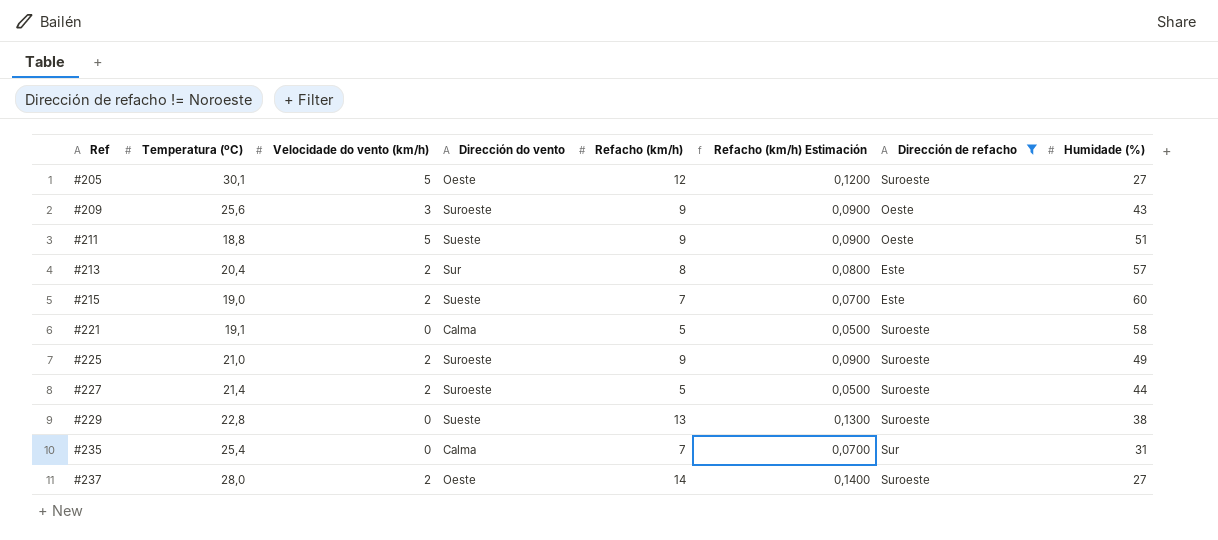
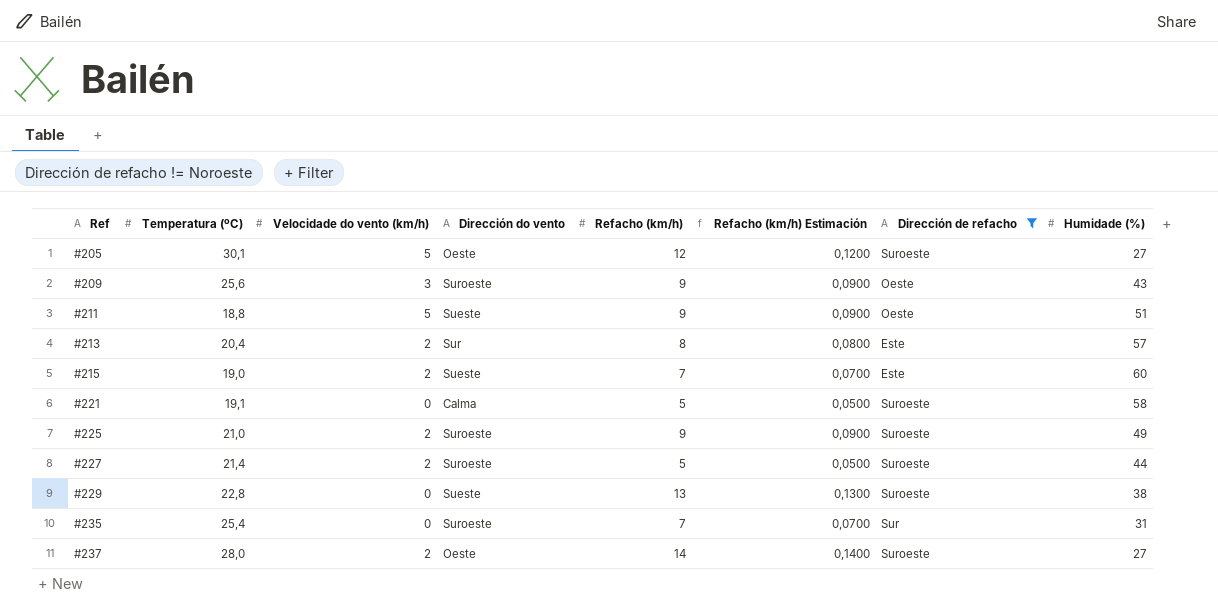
#235 | Dirección do vento: Calma -> Suroeste

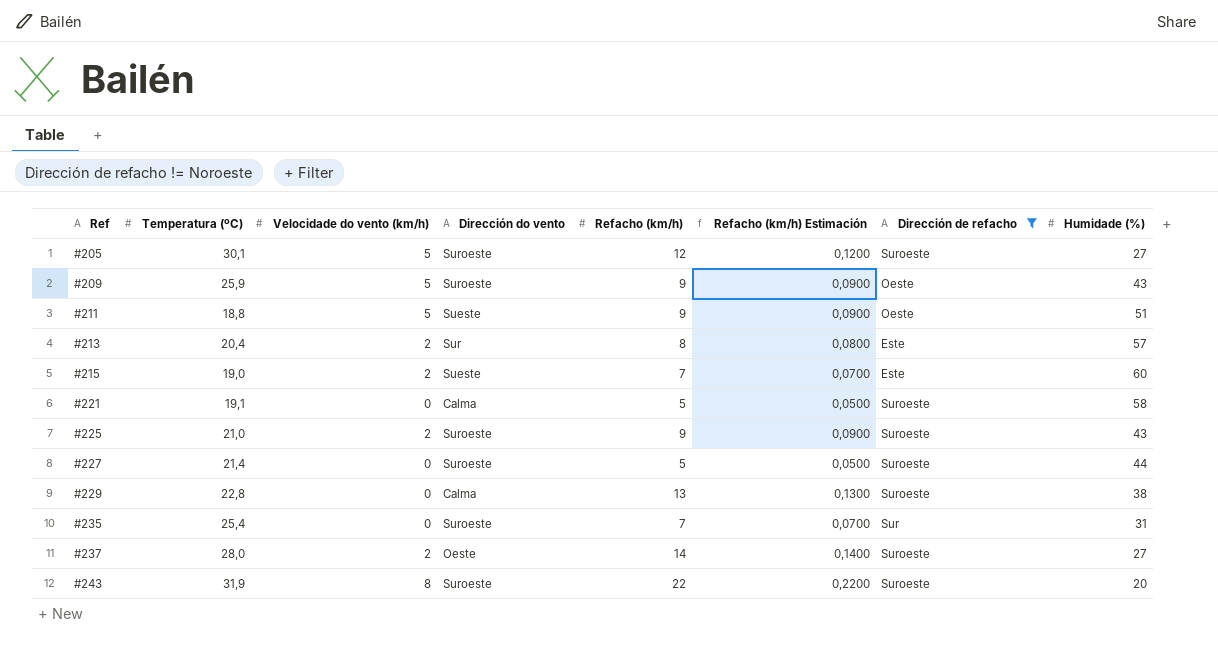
#205 | Dirección do vento: Oeste -> Suroeste
#209 | Temperatura (ºC): 25,6 -> 25,9
#209 | Velocidade do vento (km/h): 3 -> 5
#225 | Humidade (%): 49 -> 43
#227 | Velocidade do vento (km/h): 2 -> 0
#229 | Dirección do vento: Sueste -> Calma
row #243: none -> 31,9 | 8 | Suroeste | 22 | 0,2200 | Suroeste | 20

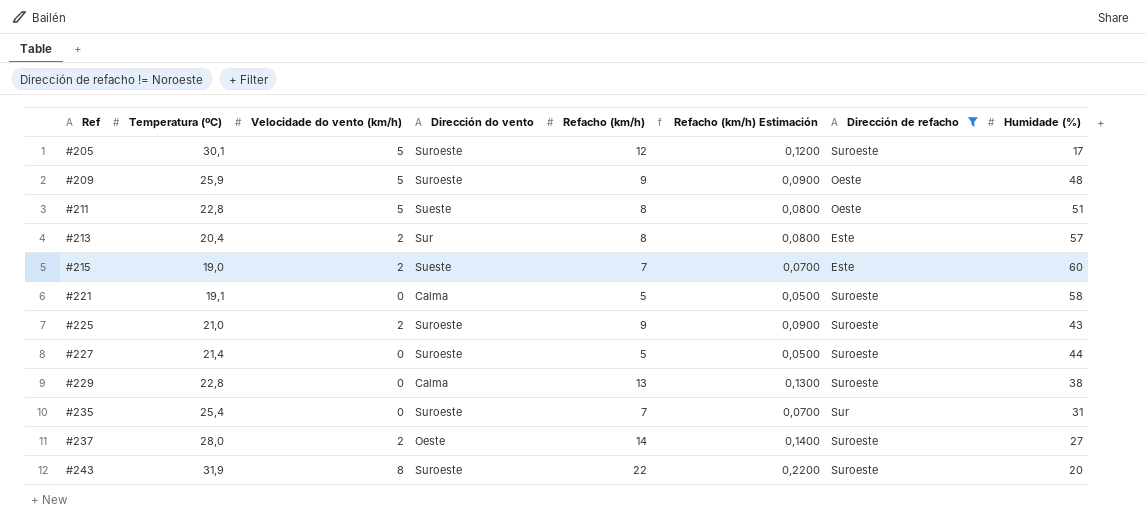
#205 | Humidade (%): 27 -> 17
#209 | Humidade (%): 43 -> 48
#211 | Temperatura (ºC): 18,8 -> 22,8
#211 | Refacho (km/h): 9 -> 8
#211 | Refacho (km/h) Estimación: 0,0900 -> 0,0800

